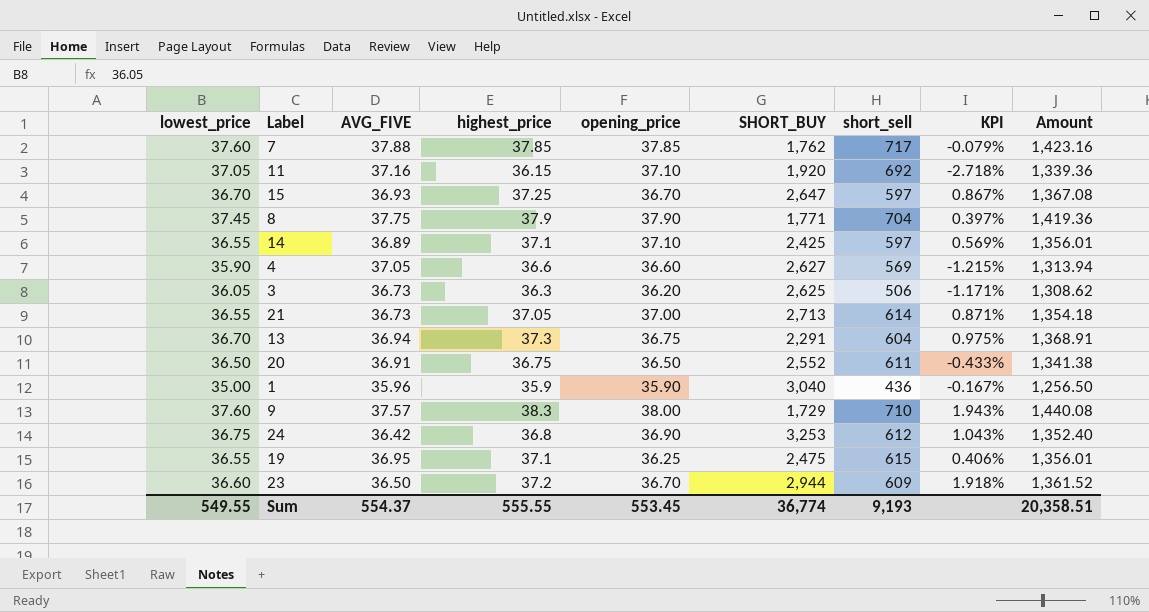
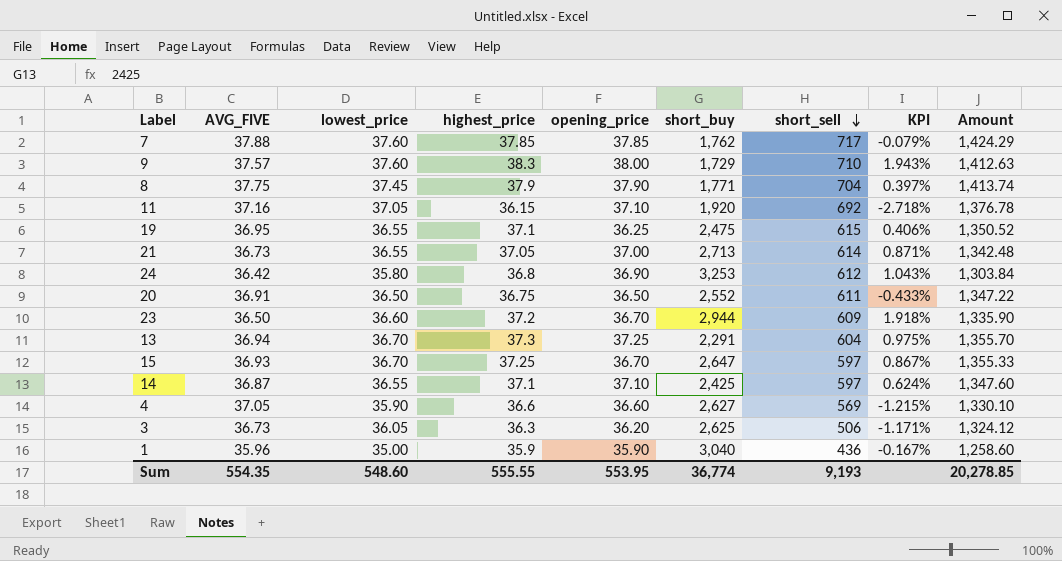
row order: none -> short_sell descending
column lowest_price | position: 1 -> 3
column name: SHORT_BUY -> short_buy
column Amount | formula: [lowest_price] * [highest_price] -> [AVG_FIVE] * [lowest_price]
24 | lowest_price: 36.75 -> 35.80
13 | opening_price: 36.75 -> 37.25
14 | AVG_FIVE: 36.89 -> 36.87
14 | KPI: 0.569% -> 0.624%
Sum | AVG_FIVE: 554.37 -> 554.35
Sum | lowest_price: 549.55 -> 548.60
Sum | opening_price: 553.45 -> 553.95
Sum | Amount: 20,358.51 -> 20,278.85

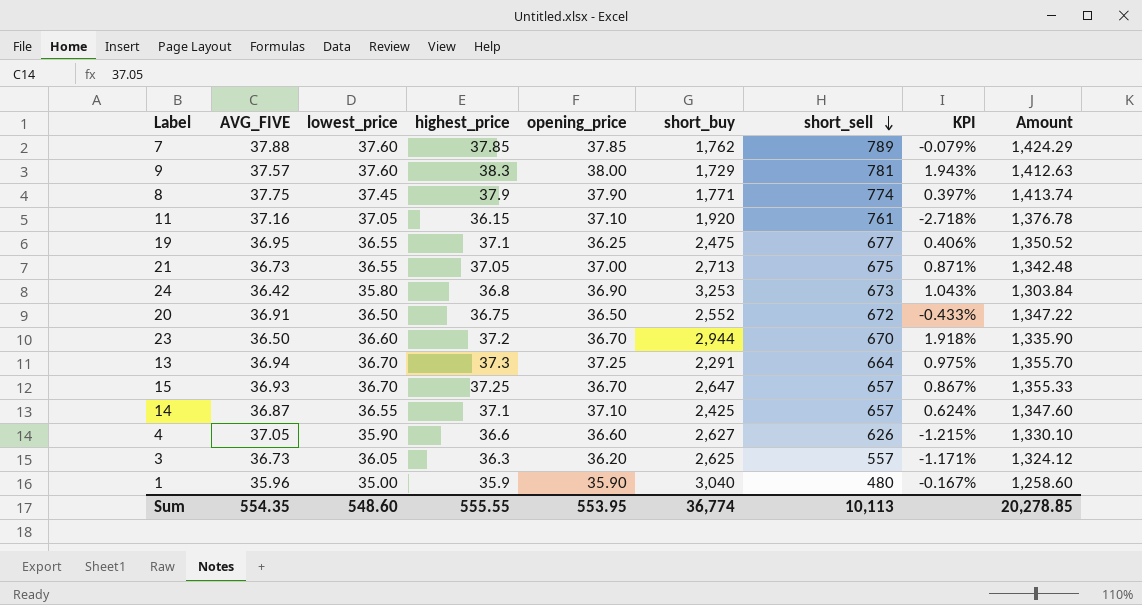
7 | short_sell: 717 -> 789
9 | short_sell: 710 -> 781
8 | short_sell: 704 -> 774
11 | short_sell: 692 -> 761
19 | short_sell: 615 -> 677
21 | short_sell: 614 -> 675
24 | short_sell: 612 -> 673
20 | short_sell: 611 -> 672
23 | short_sell: 609 -> 670
13 | short_sell: 604 -> 664
15 | short_sell: 597 -> 657
14 | short_sell: 597 -> 657
4 | short_sell: 569 -> 626
3 | short_sell: 506 -> 557
1 | short_sell: 436 -> 480
Sum | short_sell: 9,193 -> 10,113

